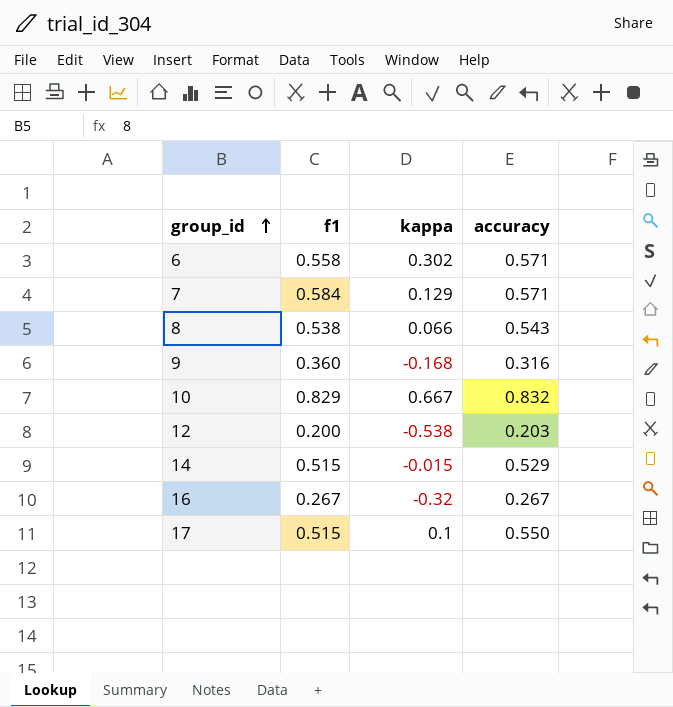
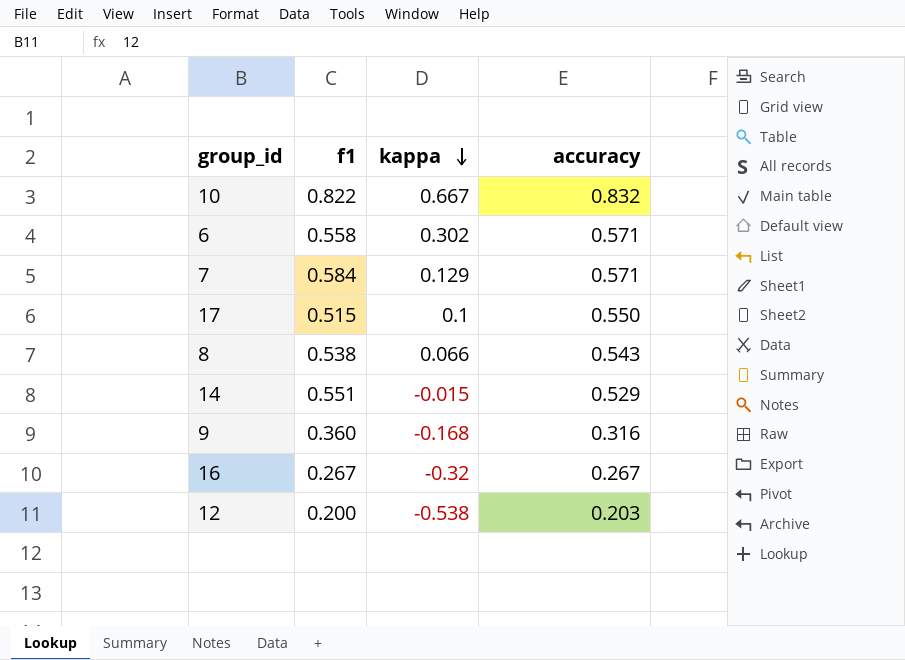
row order: group_id ascending -> kappa descending
10 | f1: 0.829 -> 0.822
14 | f1: 0.515 -> 0.551

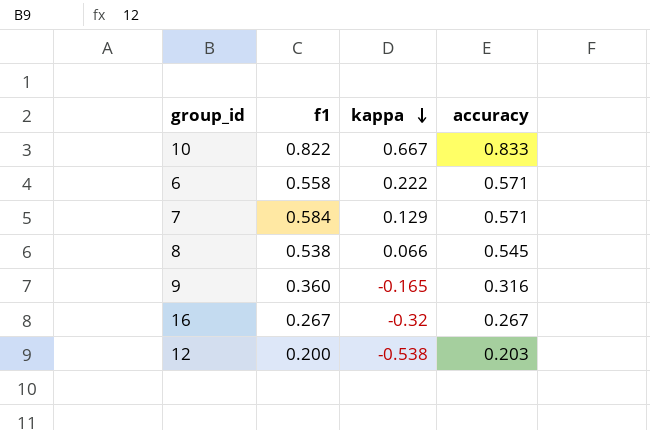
row 17: 0.515 | 0.1 | 0.550 -> none
row 14: 0.551 | -0.015 | 0.529 -> none
10 | accuracy: 0.832 -> 0.833
6 | kappa: 0.302 -> 0.222
8 | accuracy: 0.543 -> 0.545
9 | kappa: -0.168 -> -0.165

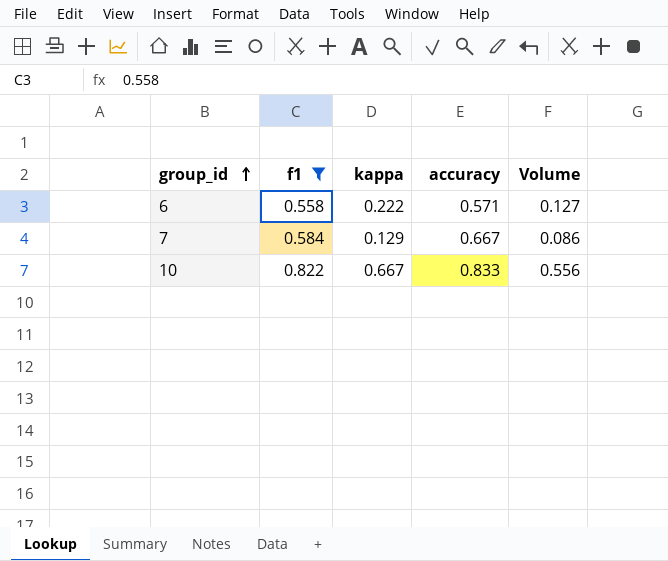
filter: none -> f1 >= 0.558
row order: kappa descending -> group_id ascending
column Volume | formula: none -> [kappa] * [accuracy]
7 | accuracy: 0.571 -> 0.667

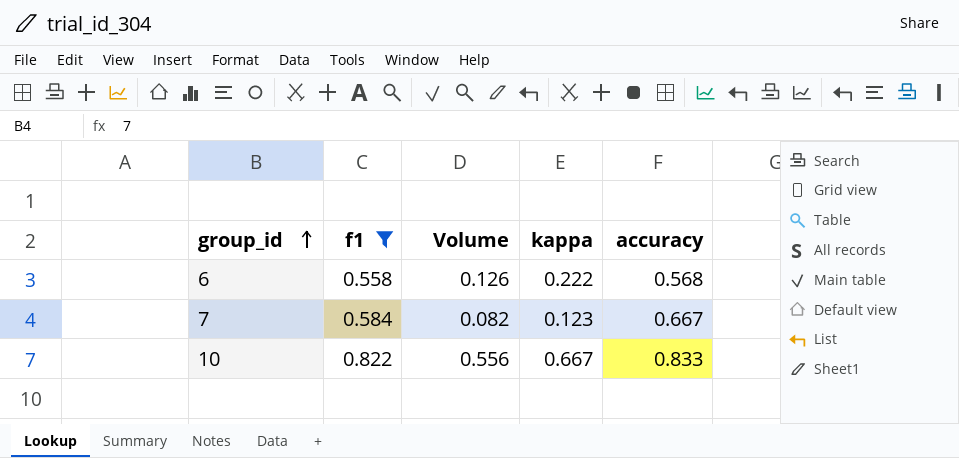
column Volume | position: 5 -> 3
6 | Volume: 0.127 -> 0.126
6 | accuracy: 0.571 -> 0.568
7 | Volume: 0.086 -> 0.082
7 | kappa: 0.129 -> 0.123

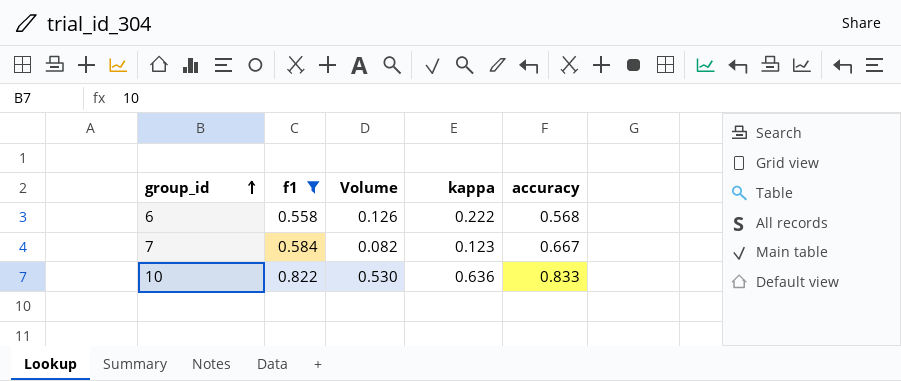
10 | Volume: 0.556 -> 0.530
10 | kappa: 0.667 -> 0.636

